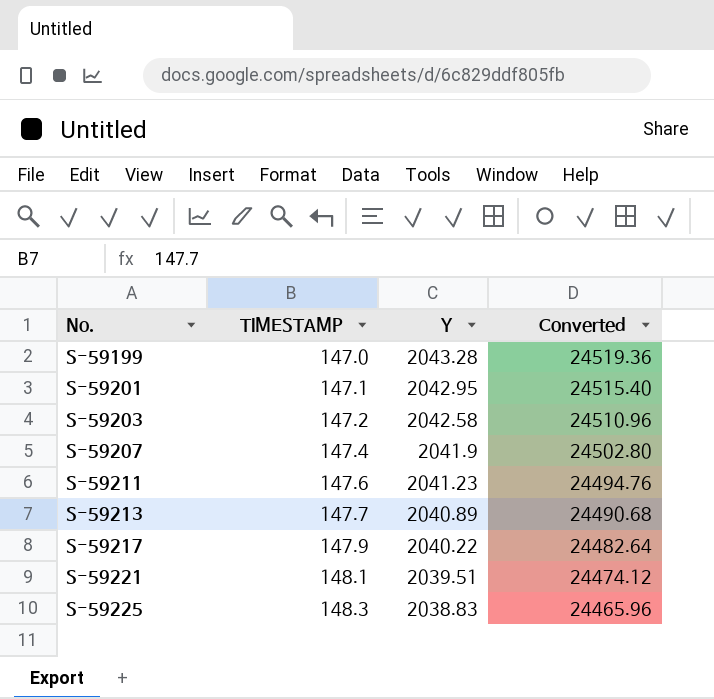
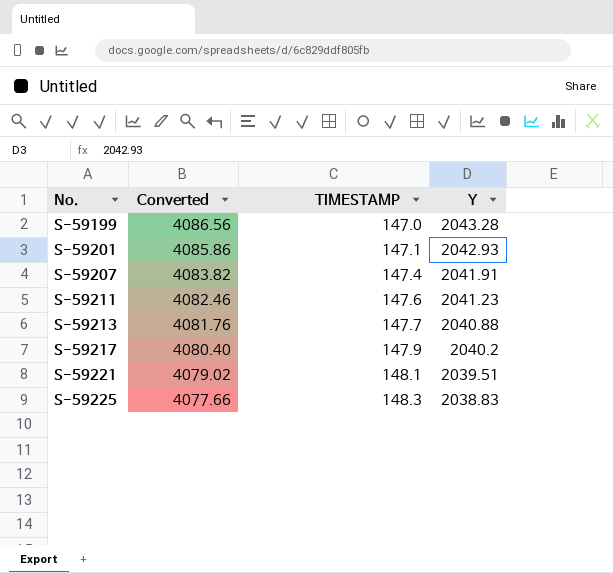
column Converted | formula: [Y] * 12 -> [Y] * 2
column Converted | position: 4 -> 2
row S-59203: 147.2 | 2042.58 | 24510.96 -> none
S-59201 | Y: 2042.95 -> 2042.93
S-59207 | Y: 2041.9 -> 2041.91
S-59213 | Y: 2040.89 -> 2040.88
S-59217 | Y: 2040.22 -> 2040.2

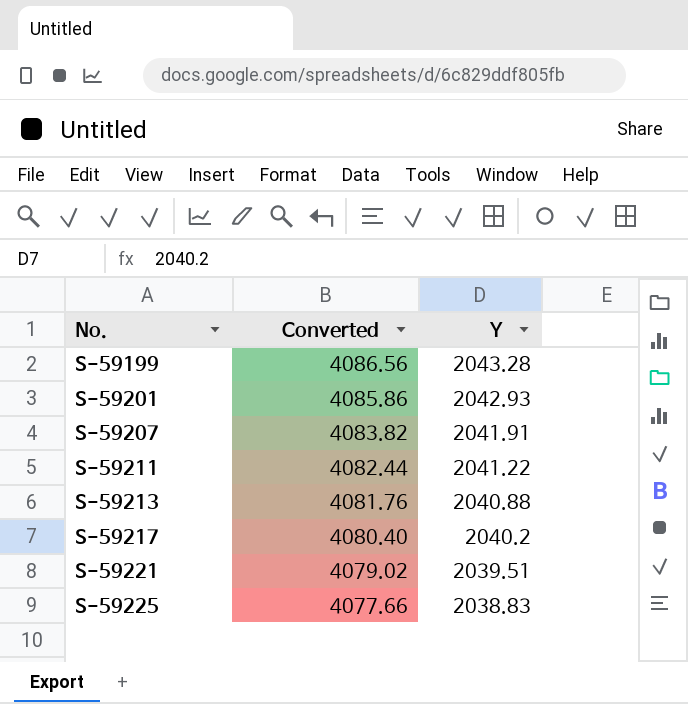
column TIMESTAMP | position: 3 -> none
S-59211 | Converted: 4082.46 -> 4082.44
S-59211 | Y: 2041.23 -> 2041.22

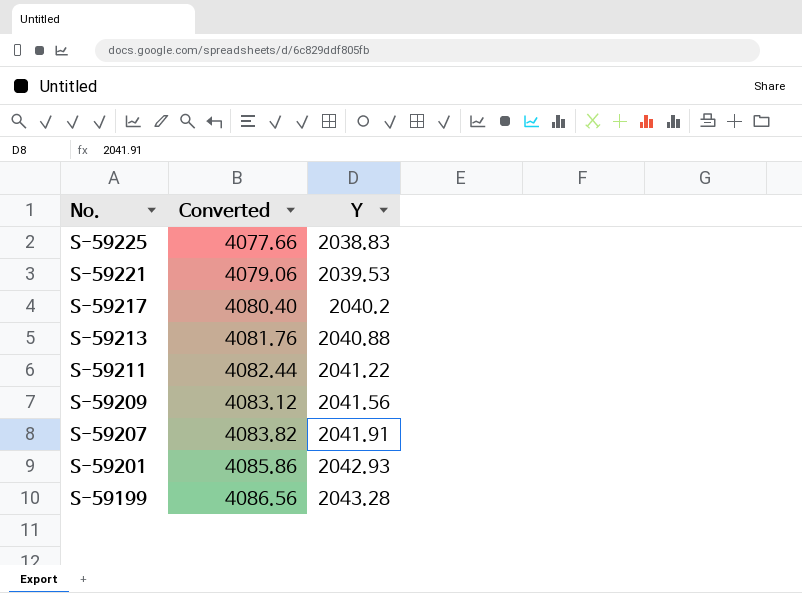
row order: No. ascending -> No. descending
S-59221 | Converted: 4079.02 -> 4079.06
S-59221 | Y: 2039.51 -> 2039.53
row S-59209: none -> 4083.12 | 2041.56

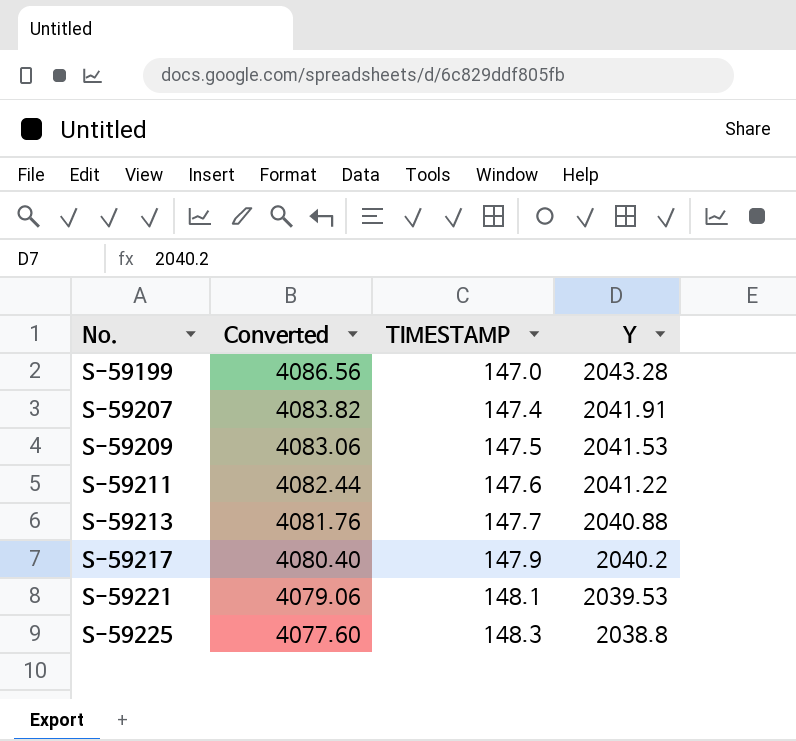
row order: No. descending -> No. ascending
column TIMESTAMP | position: none -> 3
row S-59201: 4085.86 | 2042.93 -> none
S-59209 | Converted: 4083.12 -> 4083.06
S-59209 | Y: 2041.56 -> 2041.53
S-59225 | Converted: 4077.66 -> 4077.60
S-59225 | Y: 2038.83 -> 2038.8

